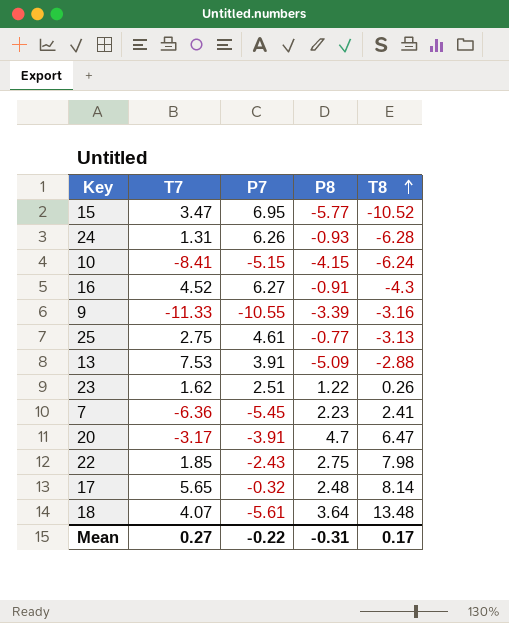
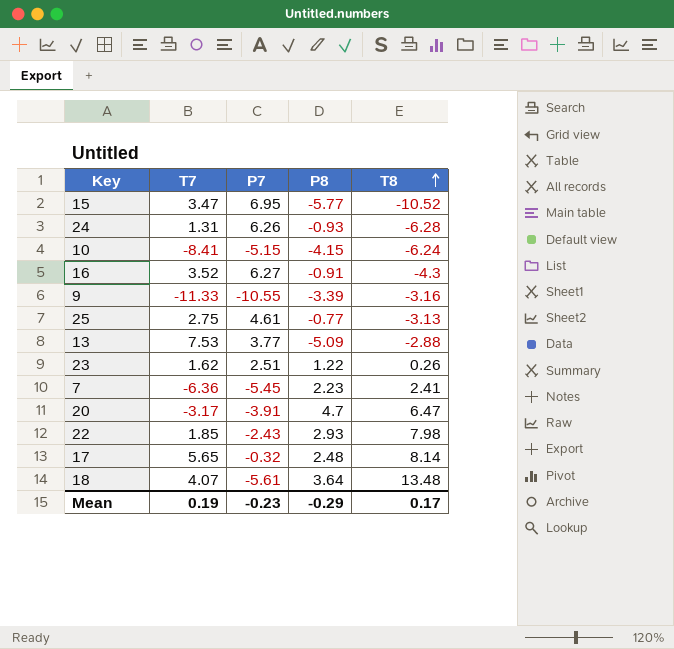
16 | T7: 4.52 -> 3.52
13 | P7: 3.91 -> 3.77
22 | P8: 2.75 -> 2.93
Mean | T7: 0.27 -> 0.19
Mean | P7: -0.22 -> -0.23
Mean | P8: -0.31 -> -0.29

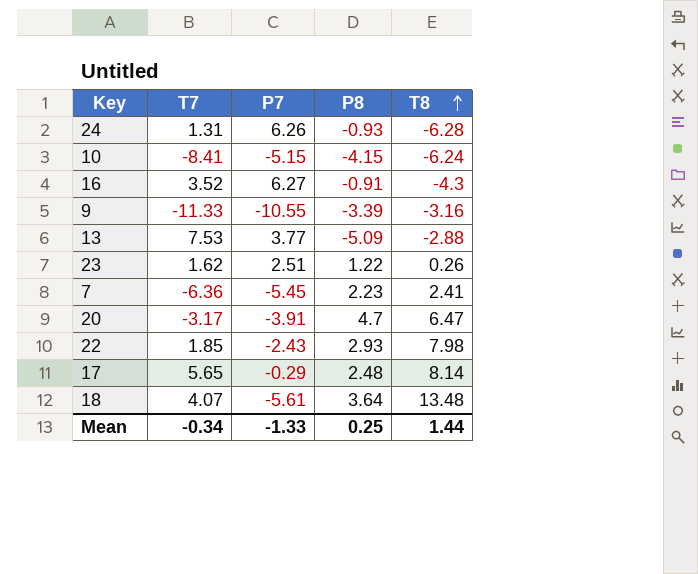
row 15: 3.47 | 6.95 | -5.77 | -10.52 -> none
row 25: 2.75 | 4.61 | -0.77 | -3.13 -> none
17 | P7: -0.32 -> -0.29
Mean | T7: 0.19 -> -0.34
Mean | P7: -0.23 -> -1.33
Mean | P8: -0.29 -> 0.25
Mean | T8: 0.17 -> 1.44

